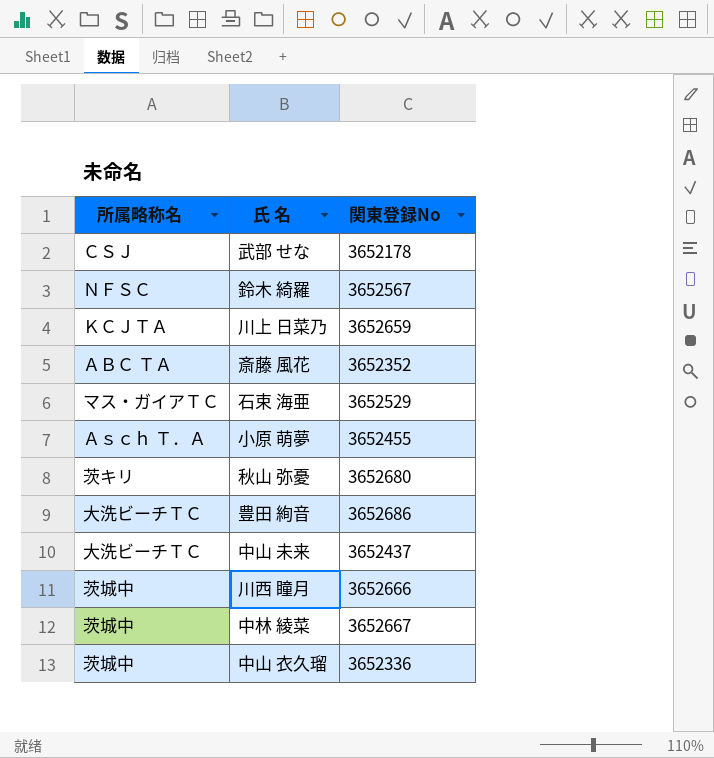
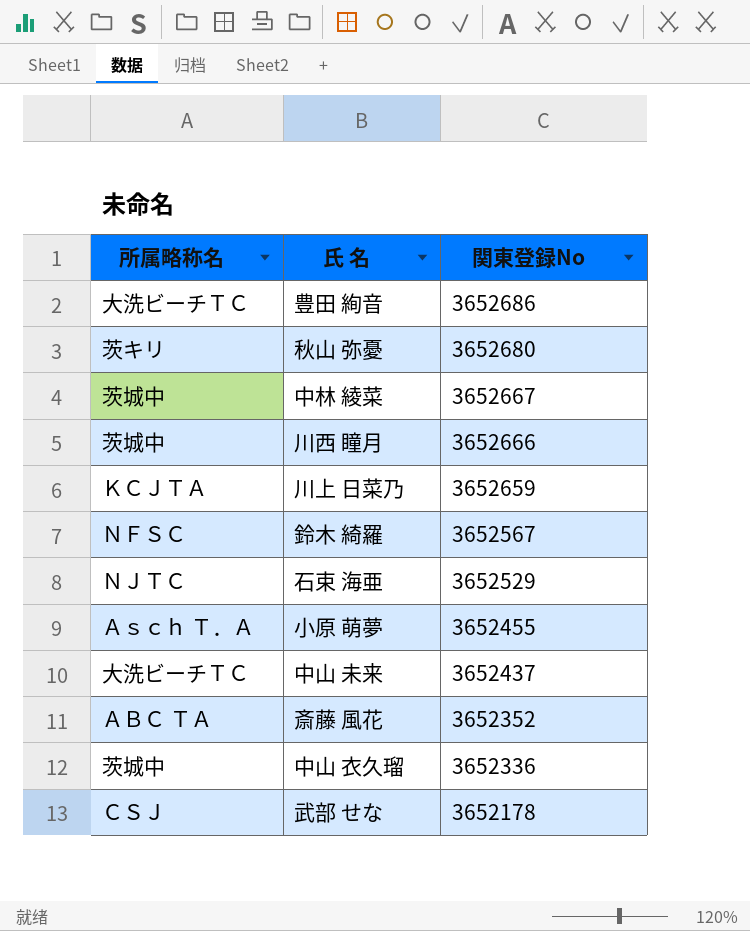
row order: none -> 関東登録No descending
石束 海亜 | 所属略称名: マス・ガイアＴＣ -> ＮＪＴＣ

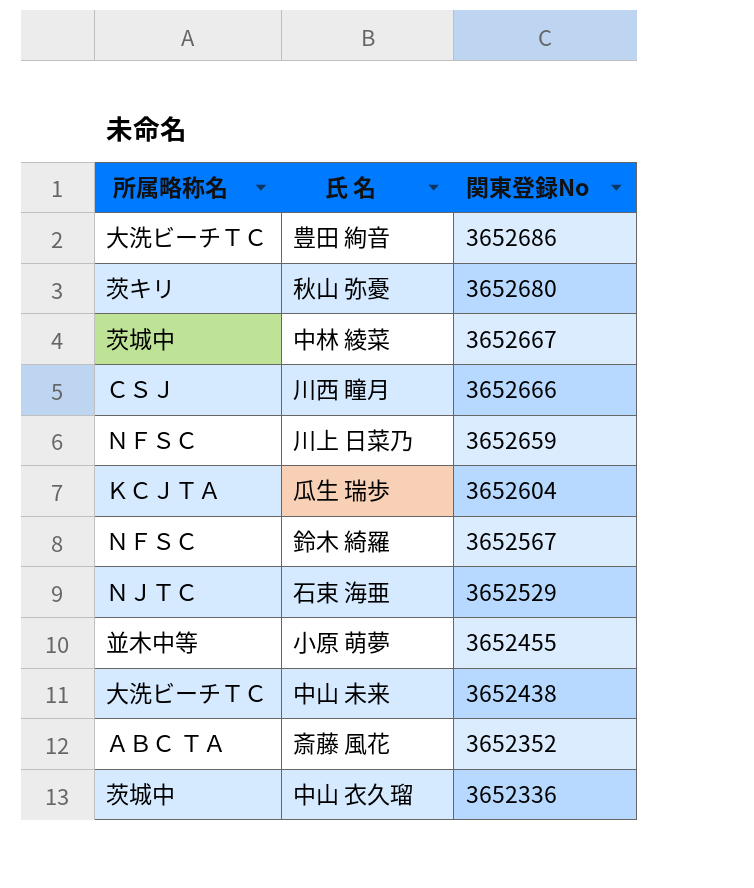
row 武部 せな: ＣＳＪ | 3652178 -> none
川西 瞳月 | 所属略称名: 茨城中 -> ＣＳＪ
川上 日菜乃 | 所属略称名: ＫＣＪＴＡ -> ＮＦＳＣ
row 瓜生 瑞歩: none -> ＫＣＪＴＡ | 3652604
小原 萌夢 | 所属略称名: Ａｓｃｈ Ｔ．Ａ -> 並木中等
中山 未来 | 関東登録No: 3652437 -> 3652438

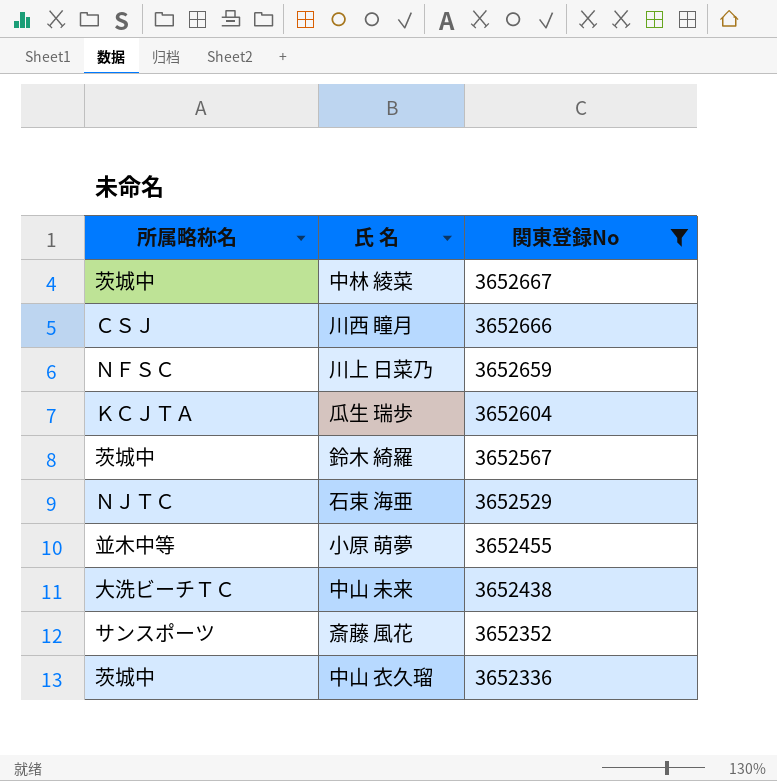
filter: none -> 関東登録No <= 3652667
鈴木 綺羅 | 所属略称名: ＮＦＳＣ -> 茨城中
斎藤 風花 | 所属略称名: ＡＢＣ ＴＡ -> サンスポーツ

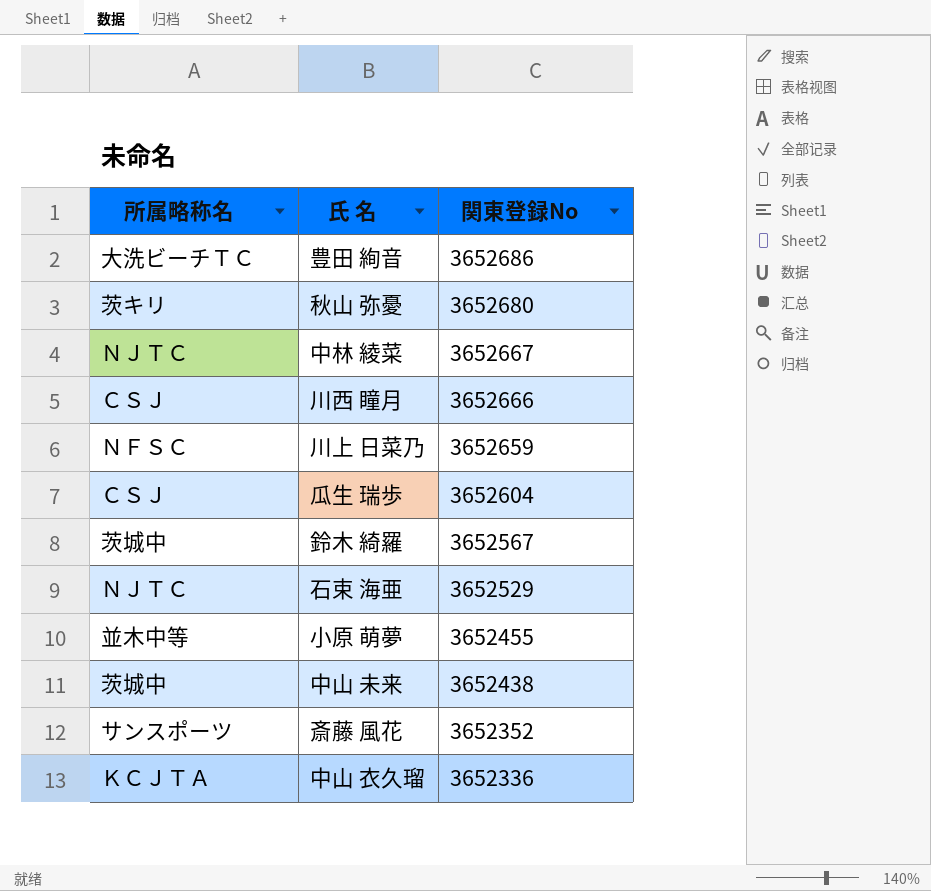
filter: 関東登録No <= 3652667 -> none
中林 綾菜 | 所属略称名: 茨城中 -> ＮＪＴＣ
瓜生 瑞歩 | 所属略称名: ＫＣＪＴＡ -> ＣＳＪ
中山 未来 | 所属略称名: 大洗ビーチＴＣ -> 茨城中
中山 衣久瑠 | 所属略称名: 茨城中 -> ＫＣＪＴＡ

